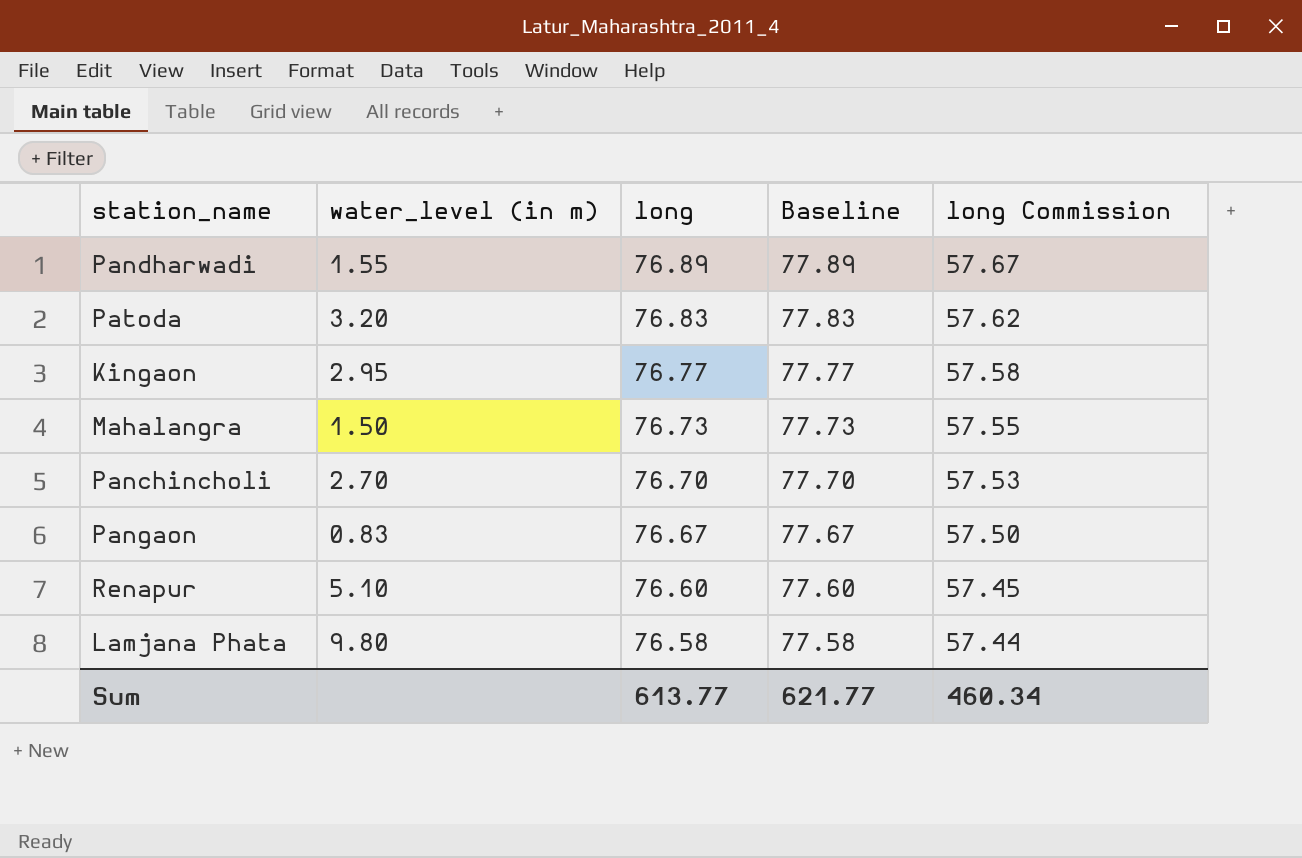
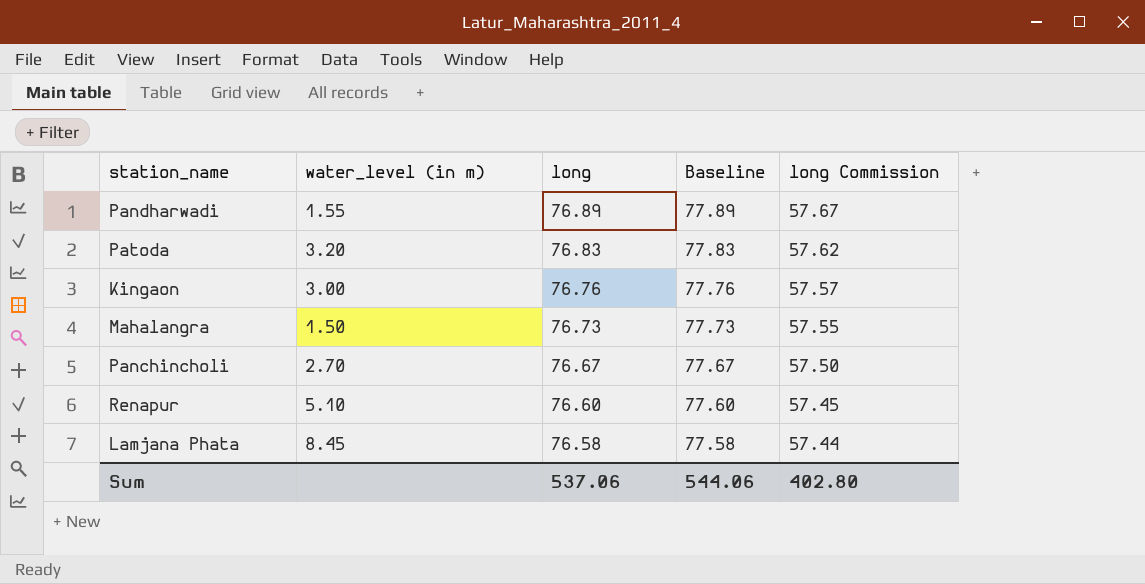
row Pangaon: 0.83 | 76.67 | 77.67 | 57.50 -> none
Kingaon | water_level (in m): 2.95 -> 3.00
Kingaon | long: 76.77 -> 76.76
Kingaon | Baseline: 77.77 -> 77.76
Kingaon | long Commission: 57.58 -> 57.57
Panchincholi | long: 76.70 -> 76.67
Panchincholi | Baseline: 77.70 -> 77.67
Panchincholi | long Commission: 57.53 -> 57.50
Lamjana Phata | water_level (in m): 9.80 -> 8.45
Sum | long: 613.77 -> 537.06
Sum | Baseline: 621.77 -> 544.06
Sum | long Commission: 460.34 -> 402.80

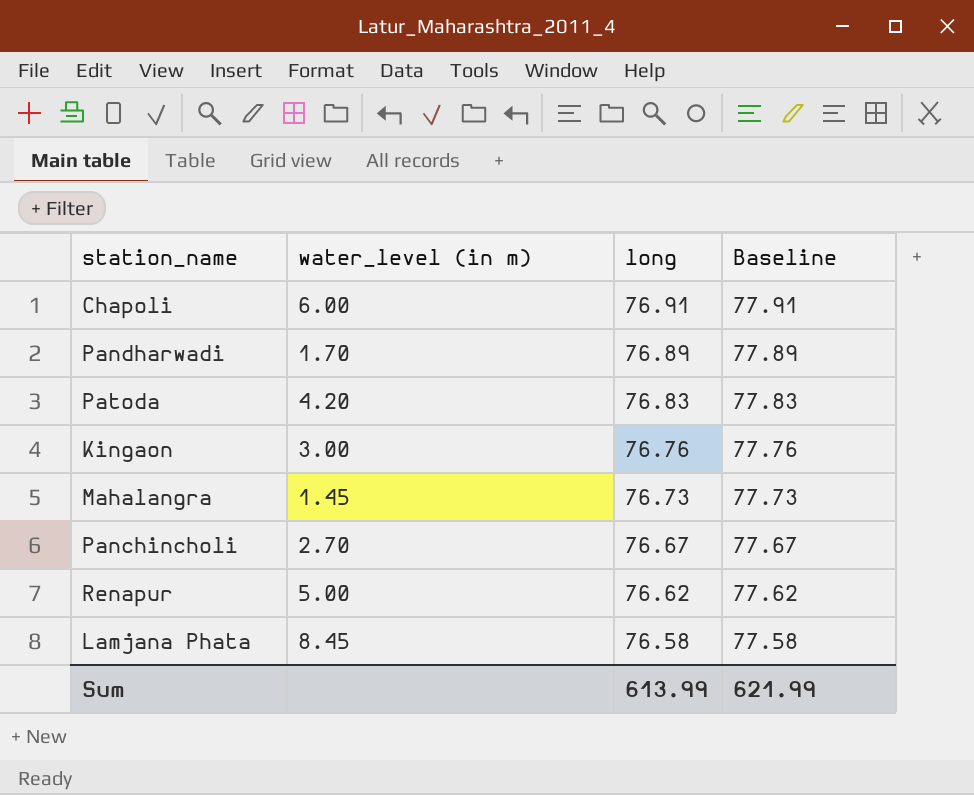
column long Commission | formula: [long] * 0.75 -> none
row Chapoli: none -> 6.00 | 76.91 | 77.91
Pandharwadi | water_level (in m): 1.55 -> 1.70
Patoda | water_level (in m): 3.20 -> 4.20
Mahalangra | water_level (in m): 1.50 -> 1.45
Renapur | water_level (in m): 5.10 -> 5.00
Renapur | long: 76.60 -> 76.62
Renapur | Baseline: 77.60 -> 77.62
Sum | long: 537.06 -> 613.99
Sum | Baseline: 544.06 -> 621.99

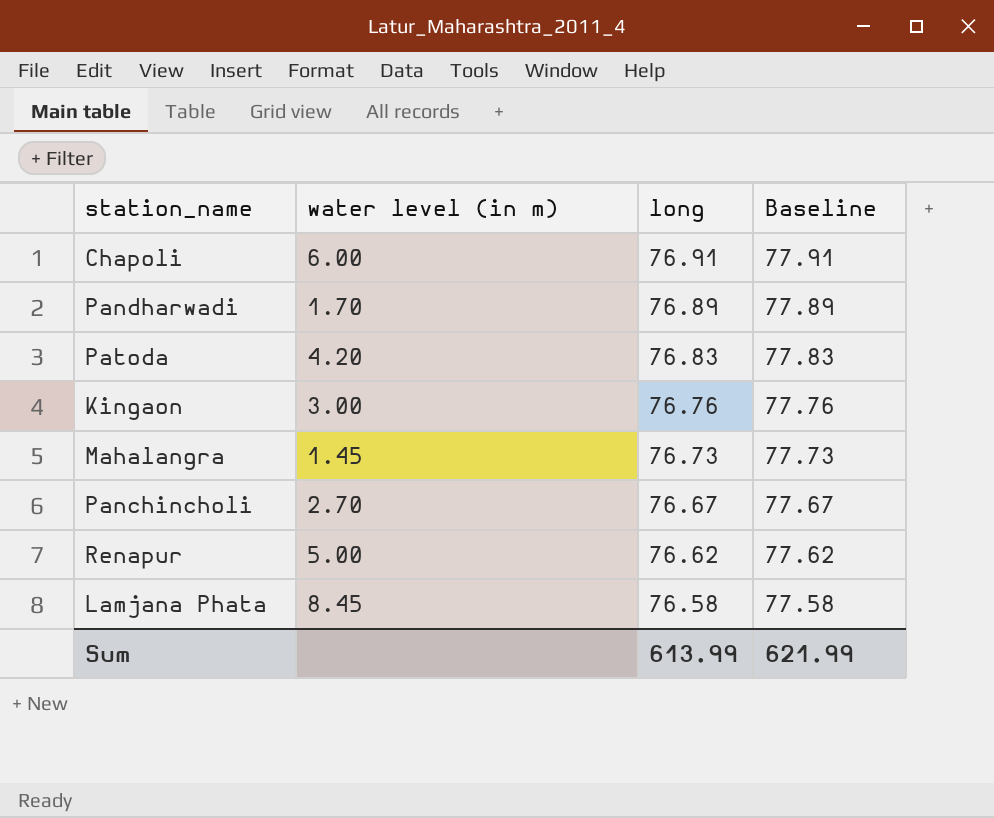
column name: water_level (in m) -> water level (in m)

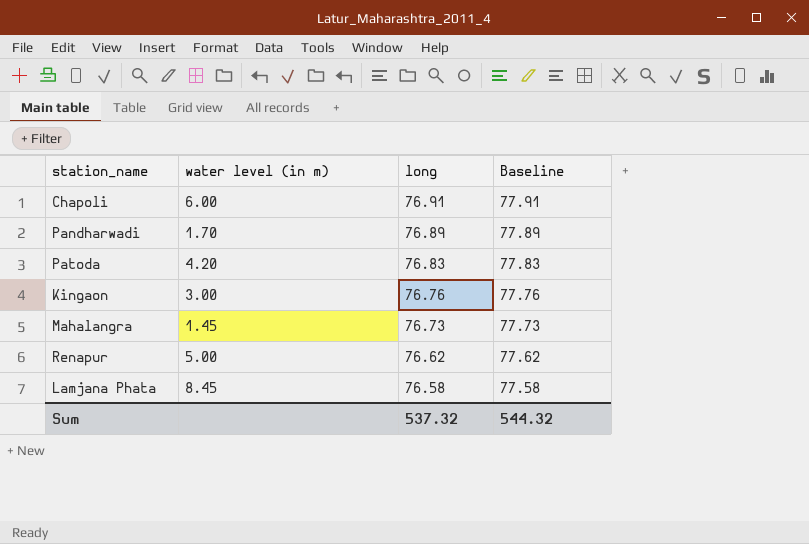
row Panchincholi: 2.70 | 76.67 | 77.67 -> none
Sum | long: 613.99 -> 537.32
Sum | Baseline: 621.99 -> 544.32

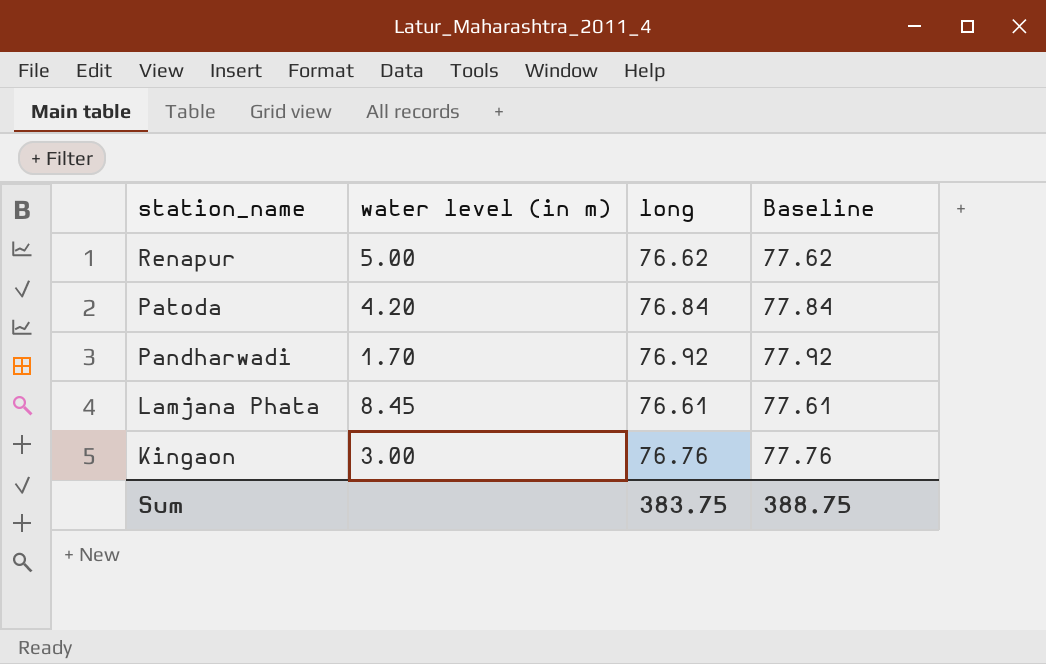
row order: long descending -> station_name descending
row Chapoli: 6.00 | 76.91 | 77.91 -> none
row Mahalangra: 1.45 | 76.73 | 77.73 -> none
Patoda | long: 76.83 -> 76.84
Patoda | Baseline: 77.83 -> 77.84
Pandharwadi | long: 76.89 -> 76.92
Pandharwadi | Baseline: 77.89 -> 77.92
Lamjana Phata | long: 76.58 -> 76.61
Lamjana Phata | Baseline: 77.58 -> 77.61
Sum | long: 537.32 -> 383.75
Sum | Baseline: 544.32 -> 388.75

